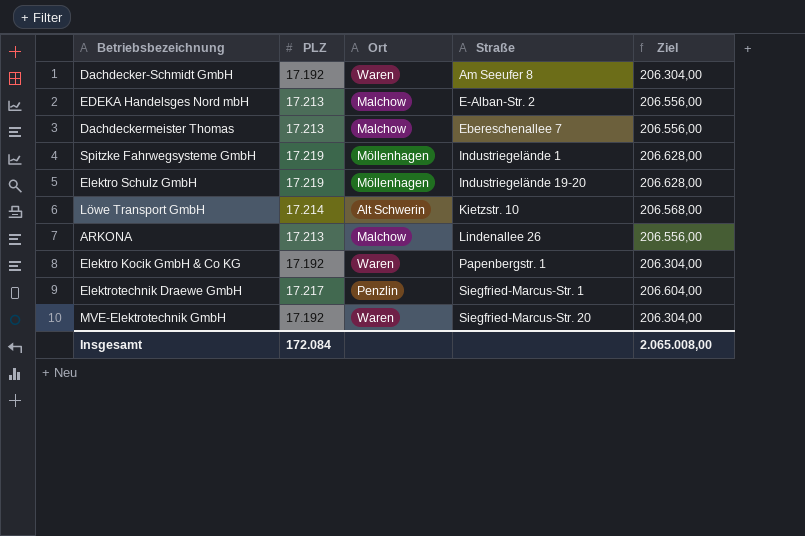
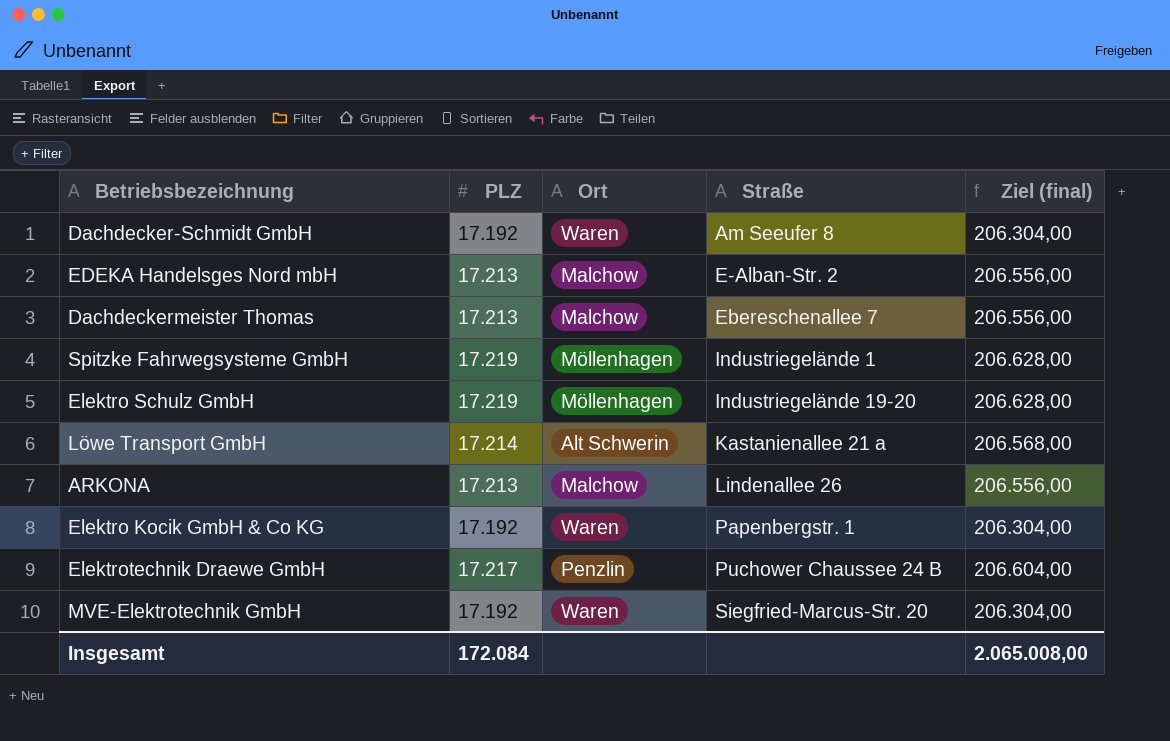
column name: Ziel -> Ziel (final)
Löwe Transport GmbH | Straße: Kietzstr. 10 -> Kastanienallee 21 a
Elektrotechnik Draewe GmbH | Straße: Siegfried-Marcus-Str. 1 -> Puchower Chaussee 24 B

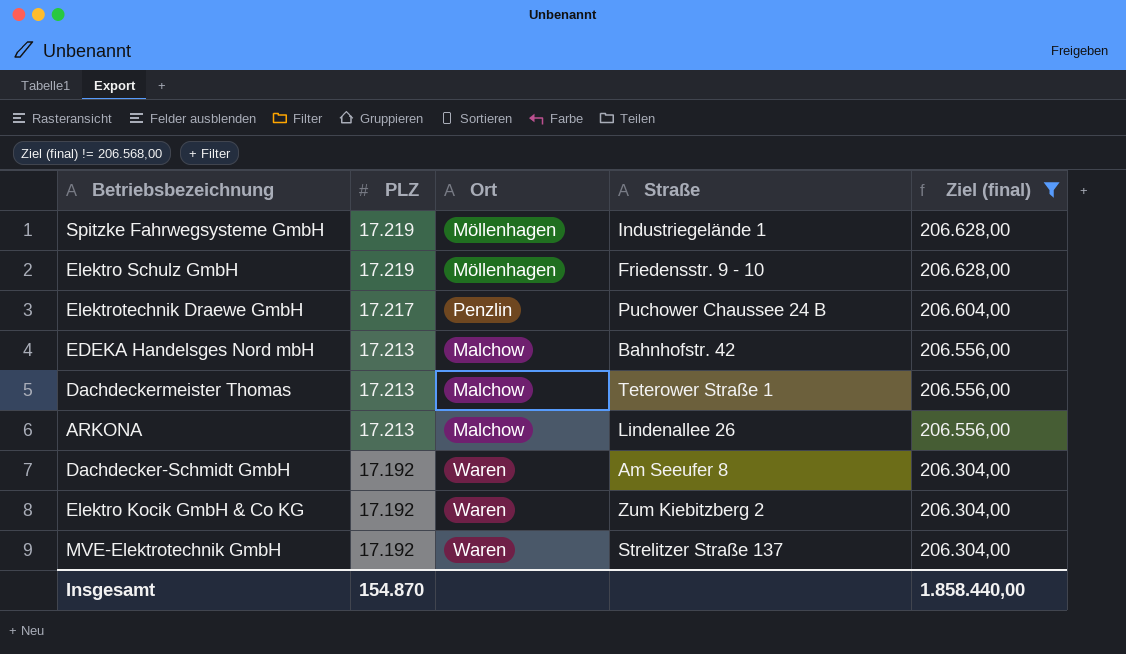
filter: none -> Ziel (final) != 206.568,00
row order: Straße ascending -> PLZ descending
Elektro Schulz GmbH | Straße: Industriegelände 19-20 -> Friedensstr. 9 - 10
EDEKA Handelsges Nord mbH | Straße: E-Alban-Str. 2 -> Bahnhofstr. 42
Dachdeckermeister Thomas | Straße: Ebereschenallee 7 -> Teterower Straße 1
Elektro Kocik GmbH & Co KG | Straße: Papenbergstr. 1 -> Zum Kiebitzberg 2
MVE-Elektrotechnik GmbH | Straße: Siegfried-Marcus-Str. 20 -> Strelitzer Straße 137
Insgesamt | PLZ: 172.084 -> 154.870
Insgesamt | Ziel (final): 2.065.008,00 -> 1.858.440,00

